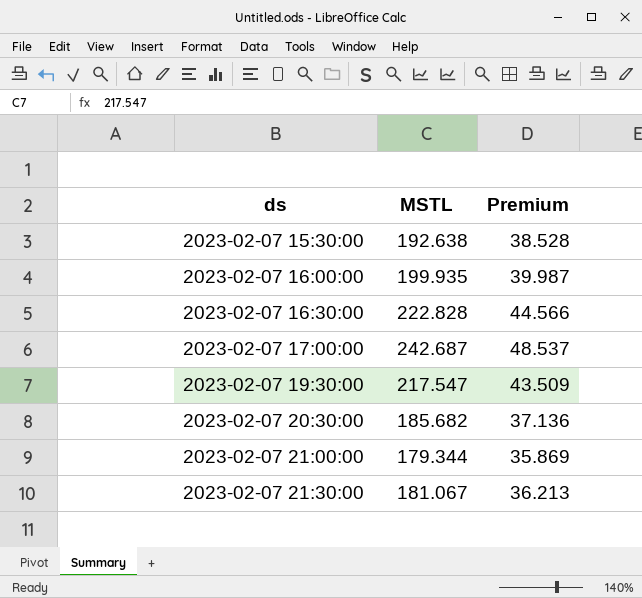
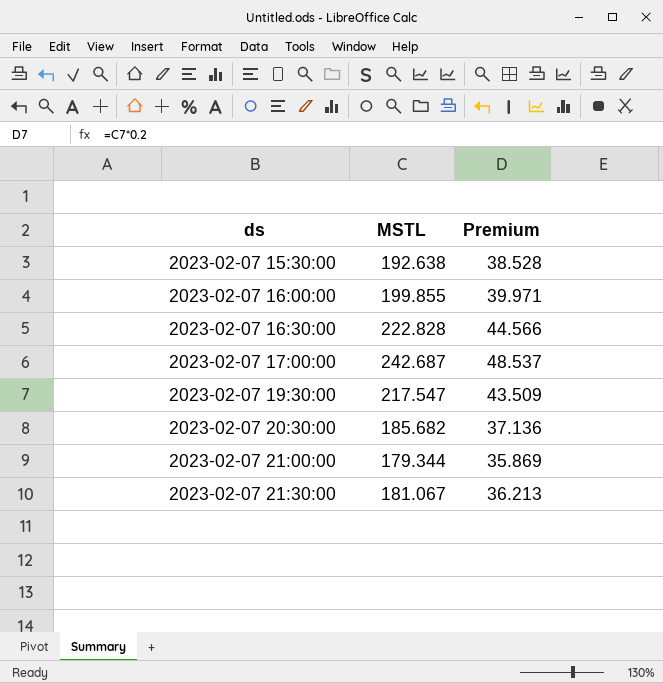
2023-02-07 16:00:00 | MSTL: 199.935 -> 199.855
2023-02-07 16:00:00 | Premium: 39.987 -> 39.971

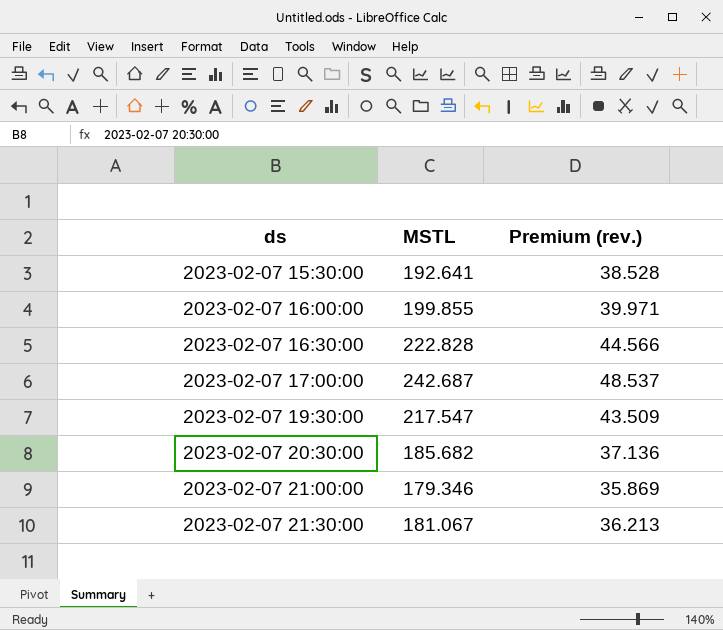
column name: Premium -> Premium (rev.)
2023-02-07 15:30:00 | MSTL: 192.638 -> 192.641
2023-02-07 21:00:00 | MSTL: 179.344 -> 179.346

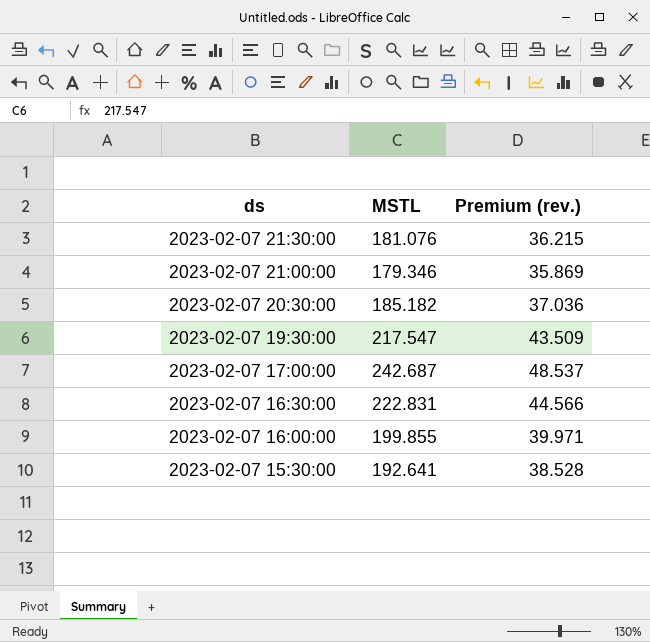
row order: ds ascending -> ds descending
2023-02-07 21:30:00 | MSTL: 181.067 -> 181.076
2023-02-07 21:30:00 | Premium (rev.): 36.213 -> 36.215
2023-02-07 20:30:00 | MSTL: 185.682 -> 185.182
2023-02-07 20:30:00 | Premium (rev.): 37.136 -> 37.036
2023-02-07 16:30:00 | MSTL: 222.828 -> 222.831

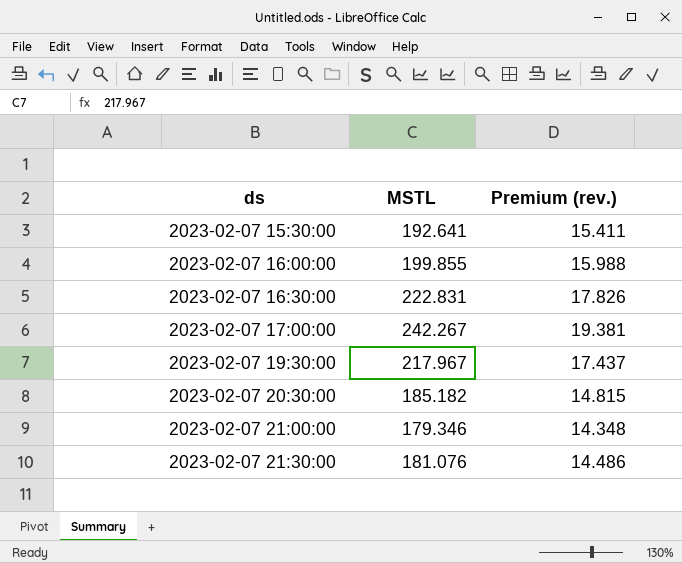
row order: ds descending -> ds ascending
column Premium (rev.) | formula: [MSTL] * 0.2 -> [MSTL] * 0.08
2023-02-07 17:00:00 | MSTL: 242.687 -> 242.267
2023-02-07 19:30:00 | MSTL: 217.547 -> 217.967

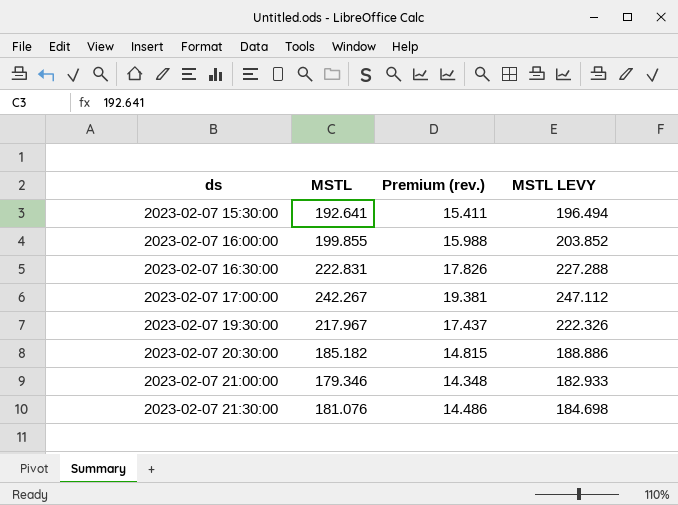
column MSTL LEVY | formula: none -> [MSTL] * 1.02

